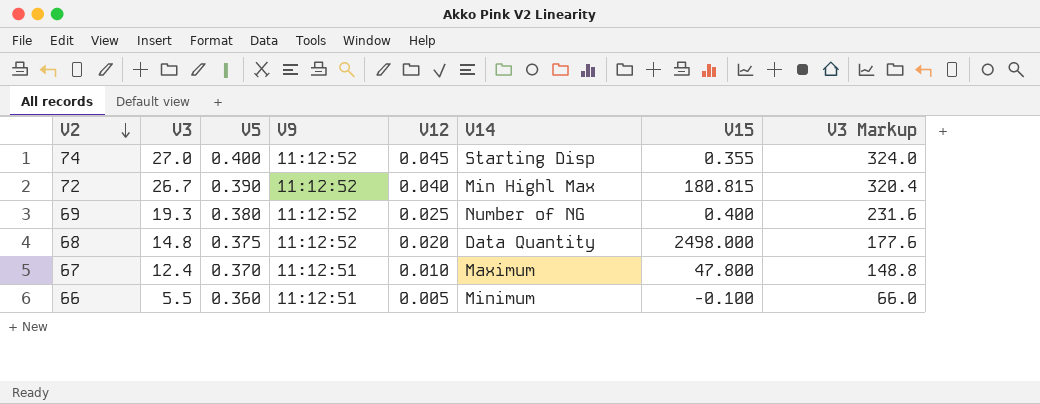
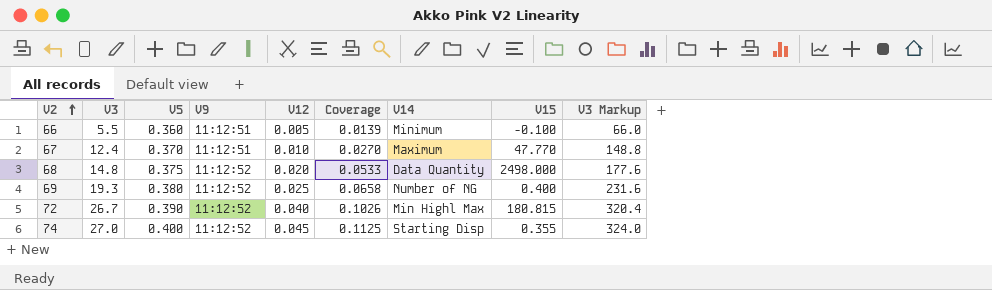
row order: V2 descending -> V2 ascending
column Coverage | formula: none -> [V12] / [V5]
67 | V15: 47.800 -> 47.770

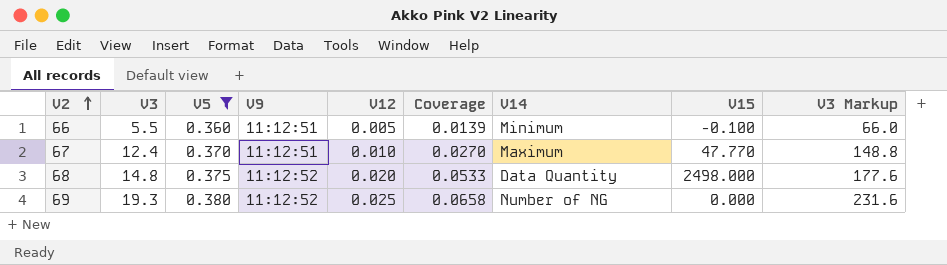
filter: none -> V5 <= 0.380
69 | V15: 0.400 -> 0.000

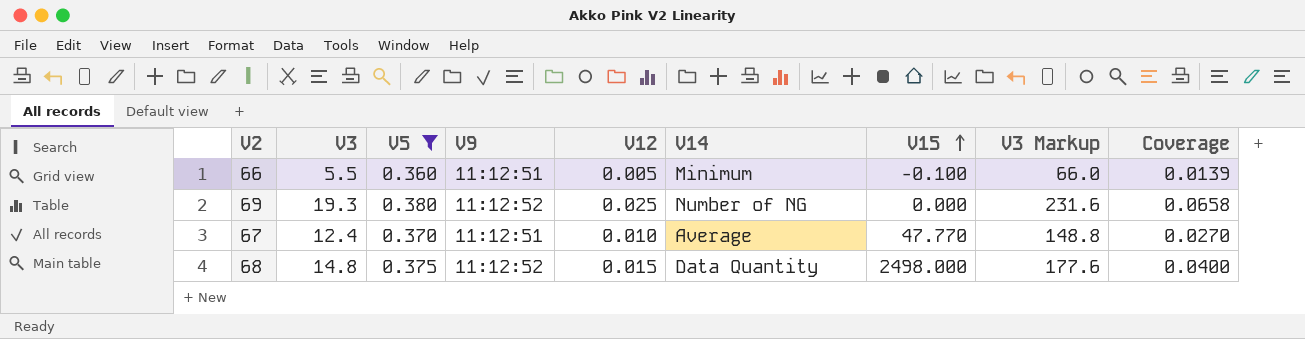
row order: V2 ascending -> V15 ascending
column Coverage | position: 6 -> 9
67 | V14: Maximum -> Average
68 | V12: 0.020 -> 0.015
68 | Coverage: 0.0533 -> 0.0400

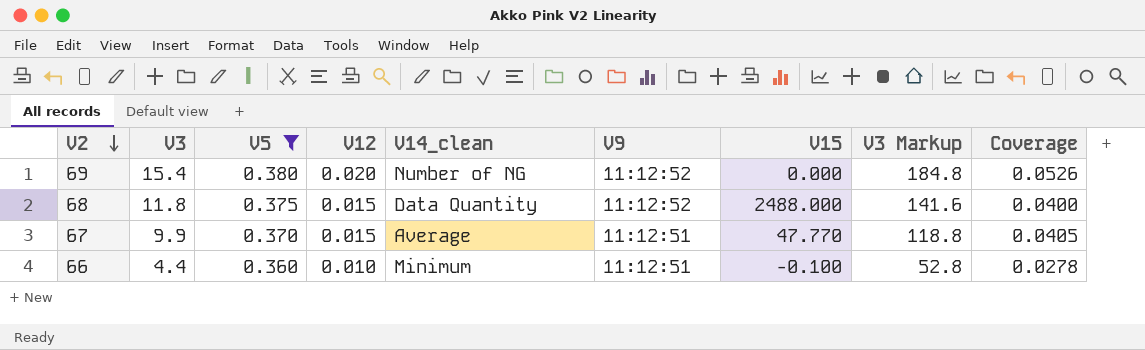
row order: V15 ascending -> V2 descending
column name: V14 -> V14_clean
column V9 | position: 4 -> 6
69 | V3: 19.3 -> 15.4
69 | V12: 0.025 -> 0.020
69 | V3 Markup: 231.6 -> 184.8
69 | Coverage: 0.0658 -> 0.0526
68 | V3: 14.8 -> 11.8
68 | V15: 2498.000 -> 2488.000
68 | V3 Markup: 177.6 -> 141.6
67 | V3: 12.4 -> 9.9
67 | V12: 0.010 -> 0.015
67 | V3 Markup: 148.8 -> 118.8
67 | Coverage: 0.0270 -> 0.0405
66 | V3: 5.5 -> 4.4
66 | V12: 0.005 -> 0.010
66 | V3 Markup: 66.0 -> 52.8
66 | Coverage: 0.0139 -> 0.0278

